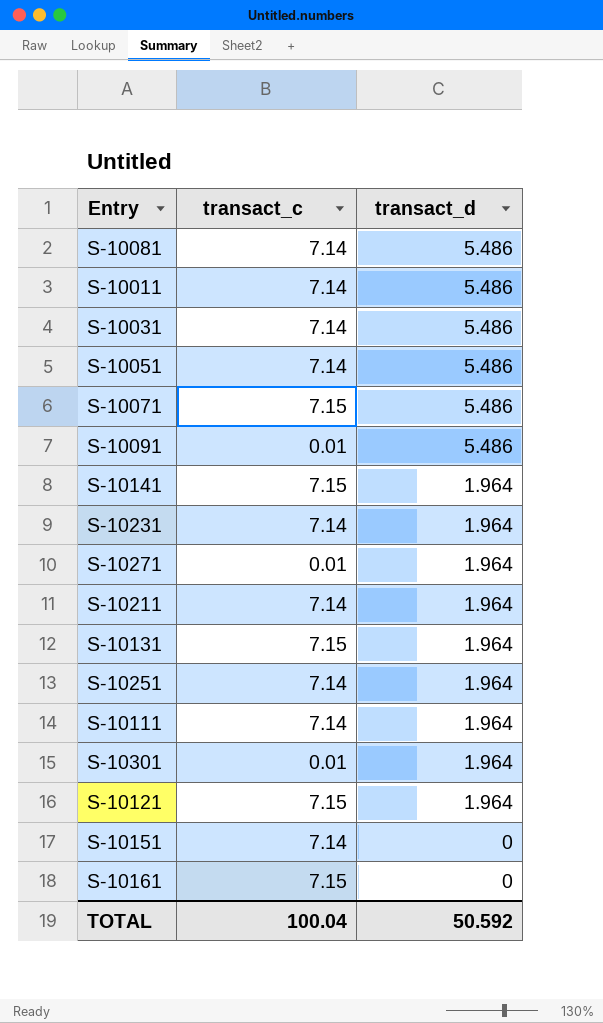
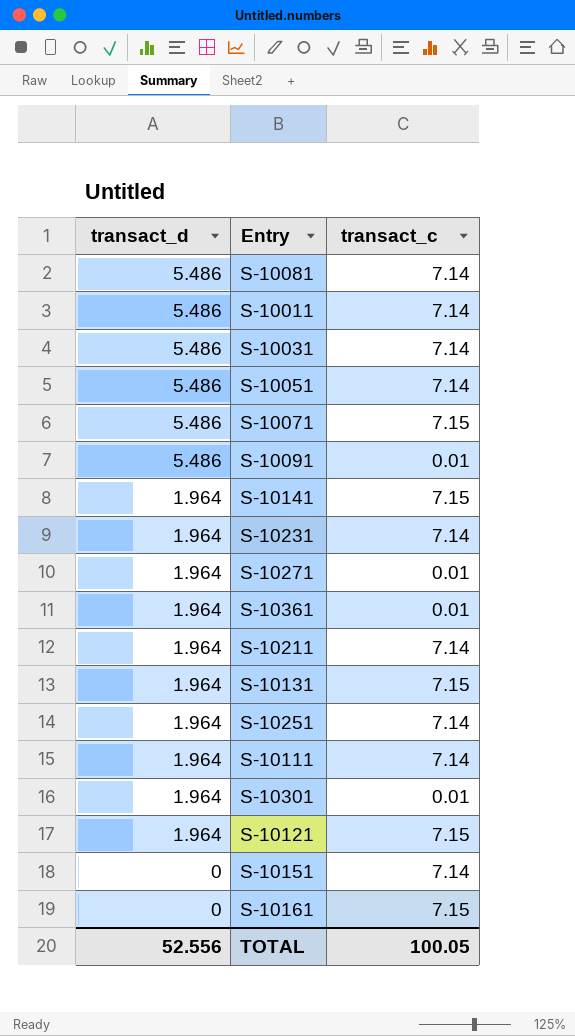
column transact_d | position: 3 -> 1
row S-10361: none -> 1.964 | 0.01
TOTAL | transact_d: 50.592 -> 52.556
TOTAL | transact_c: 100.04 -> 100.05

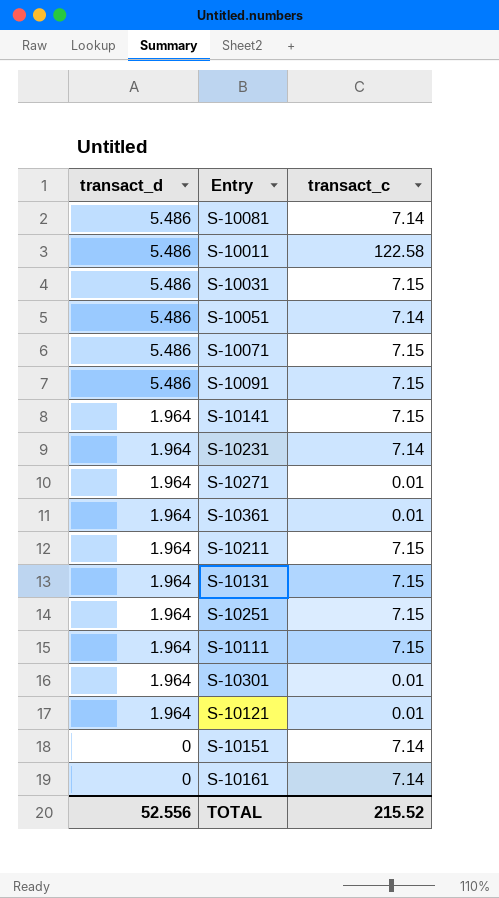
S-10011 | transact_c: 7.14 -> 122.58
S-10031 | transact_c: 7.14 -> 7.15
S-10091 | transact_c: 0.01 -> 7.15
S-10211 | transact_c: 7.14 -> 7.15
S-10251 | transact_c: 7.14 -> 7.15
S-10111 | transact_c: 7.14 -> 7.15
S-10121 | transact_c: 7.15 -> 0.01
S-10161 | transact_c: 7.15 -> 7.14
TOTAL | transact_c: 100.05 -> 215.52

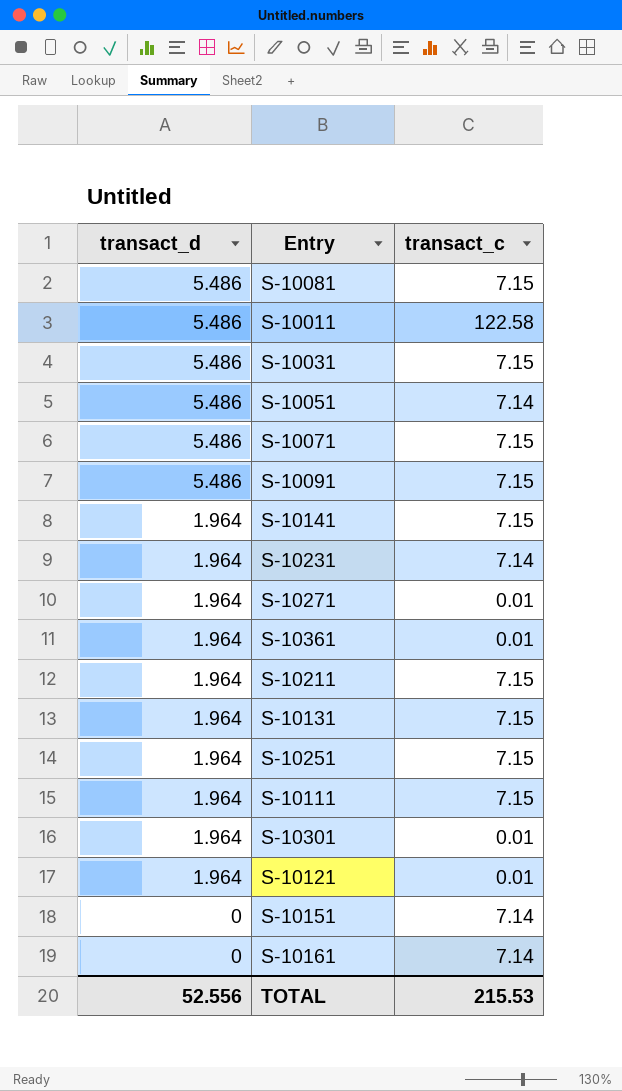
S-10081 | transact_c: 7.14 -> 7.15
TOTAL | transact_c: 215.52 -> 215.53

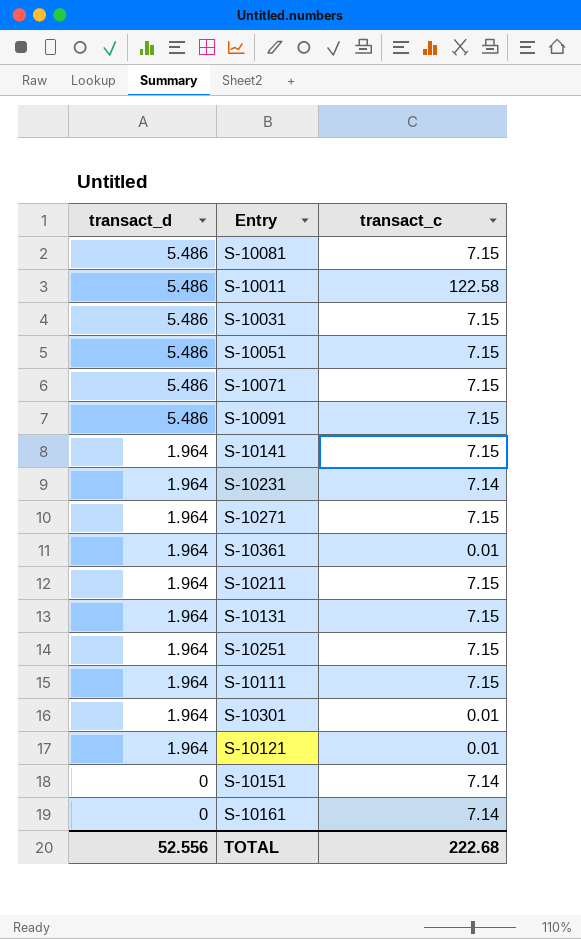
S-10051 | transact_c: 7.14 -> 7.15
S-10271 | transact_c: 0.01 -> 7.15
TOTAL | transact_c: 215.53 -> 222.68

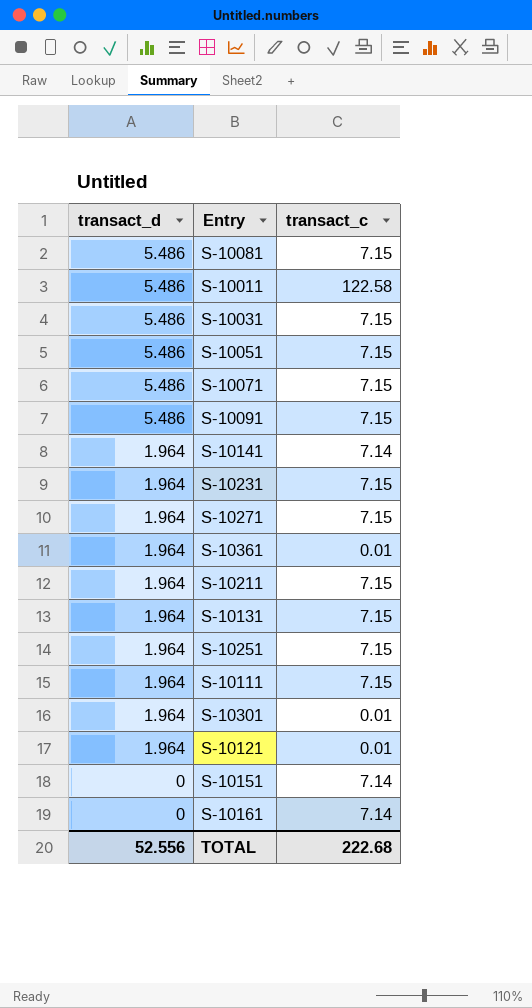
S-10141 | transact_c: 7.15 -> 7.14
S-10231 | transact_c: 7.14 -> 7.15

